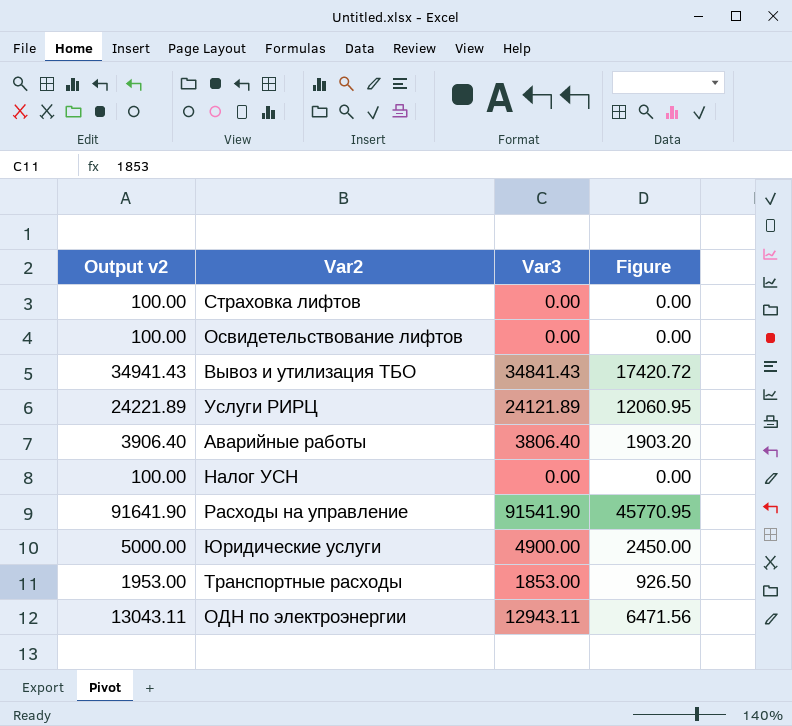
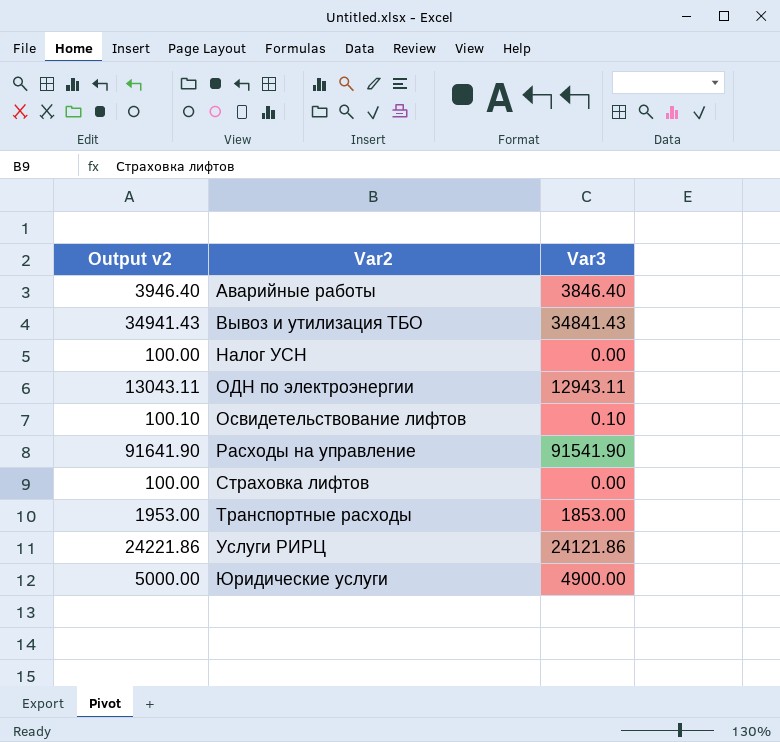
row order: none -> Var2 ascending
column Figure | formula: [Var3] * 0.5 -> none
Аварийные работы | Output v2: 3906.40 -> 3946.40
Аварийные работы | Var3: 3806.40 -> 3846.40
Освидетельствование лифтов | Output v2: 100.00 -> 100.10
Освидетельствование лифтов | Var3: 0.00 -> 0.10
Услуги РИРЦ | Output v2: 24221.89 -> 24221.86
Услуги РИРЦ | Var3: 24121.89 -> 24121.86

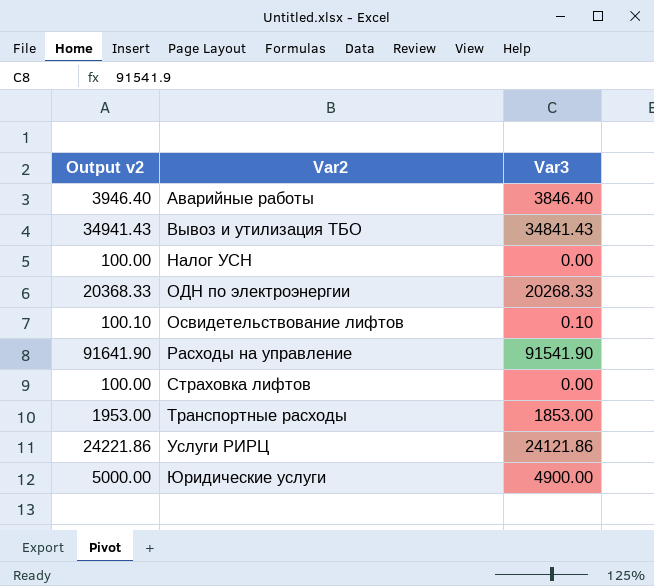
ОДН по электроэнергии | Output v2: 13043.11 -> 20368.33
ОДН по электроэнергии | Var3: 12943.11 -> 20268.33

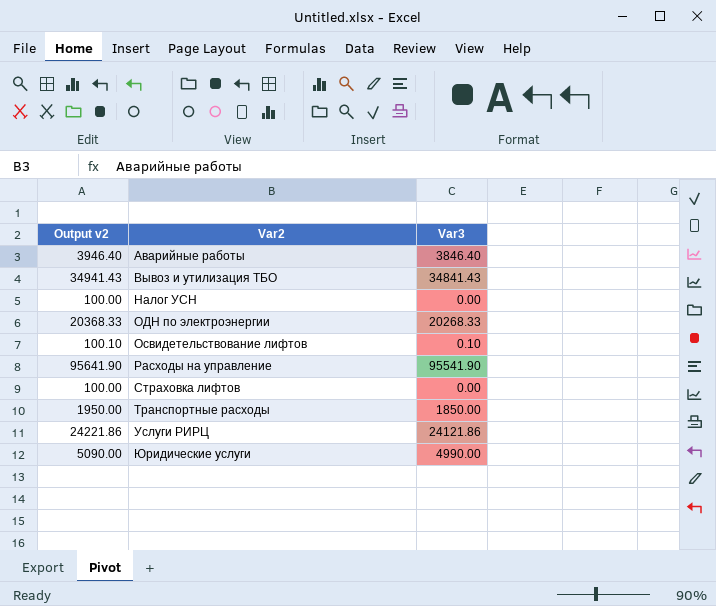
Расходы на управление | Output v2: 91641.90 -> 95641.90
Расходы на управление | Var3: 91541.90 -> 95541.90
Транспортные расходы | Output v2: 1953.00 -> 1950.00
Транспортные расходы | Var3: 1853.00 -> 1850.00
Юридические услуги | Output v2: 5000.00 -> 5090.00
Юридические услуги | Var3: 4900.00 -> 4990.00

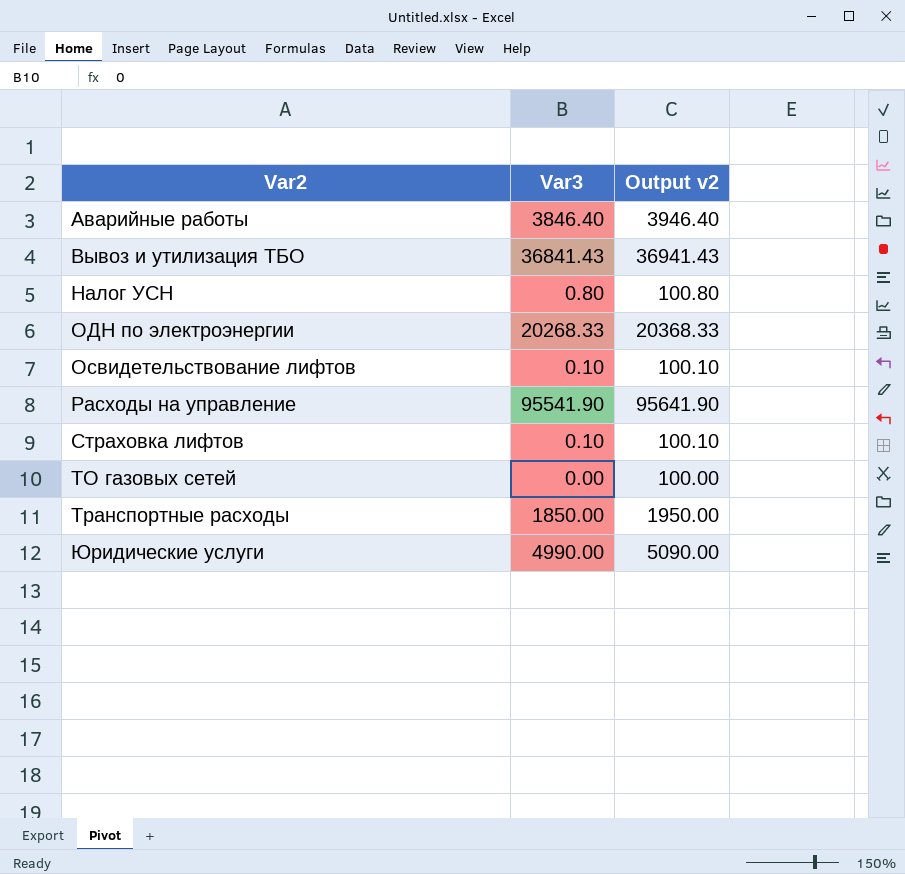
column Output v2 | position: 1 -> 3
row Услуги РИРЦ: 24221.86 | 24121.86 -> none
Вывоз и утилизация ТБО | Var3: 34841.43 -> 36841.43
Вывоз и утилизация ТБО | Output v2: 34941.43 -> 36941.43
Налог УСН | Var3: 0.00 -> 0.80
Налог УСН | Output v2: 100.00 -> 100.80
Страховка лифтов | Var3: 0.00 -> 0.10
Страховка лифтов | Output v2: 100.00 -> 100.10
row ТО газовых сетей: none -> 0.00 | 100.00

